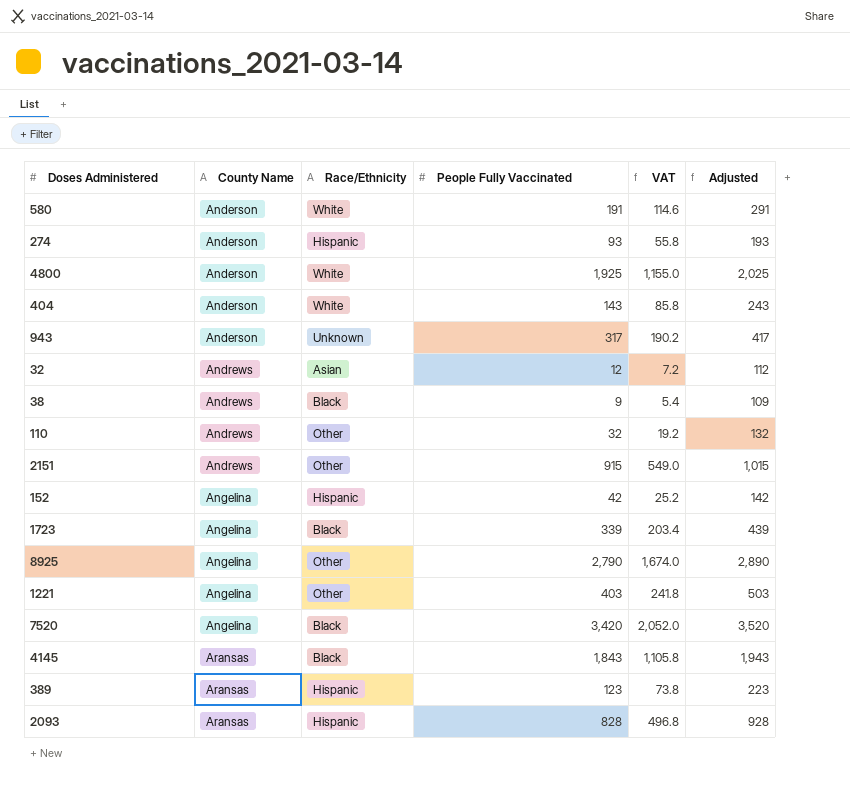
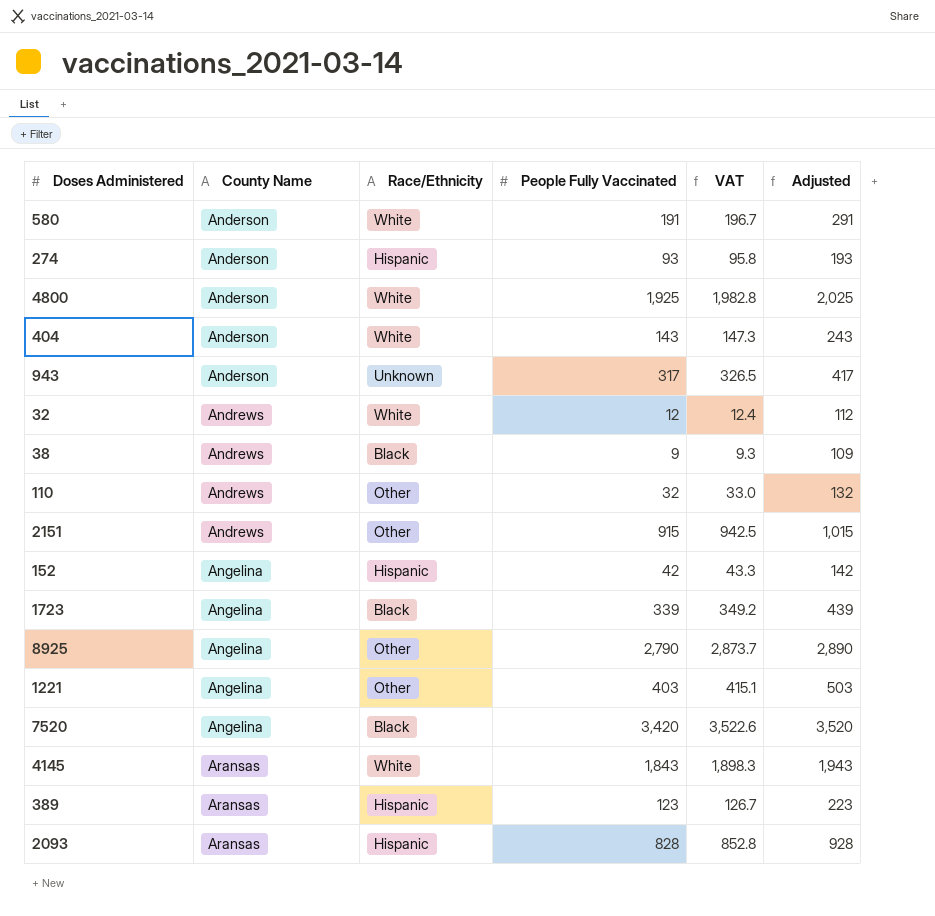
column VAT | formula: [People Fully Vaccinated] * 0.6 -> [People Fully Vaccinated] * 1.03
32 | Race/Ethnicity: Asian -> White
4145 | Race/Ethnicity: Black -> White

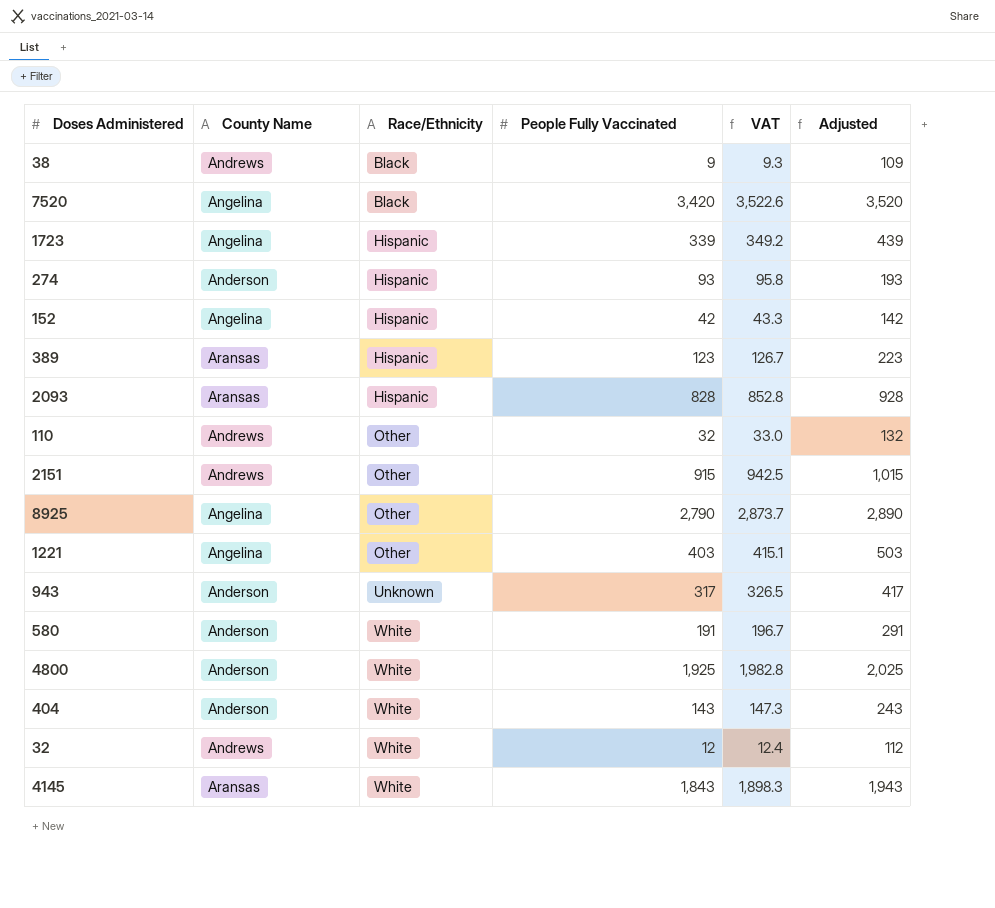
row order: County Name ascending -> Race/Ethnicity ascending
1723 | Race/Ethnicity: Black -> Hispanic

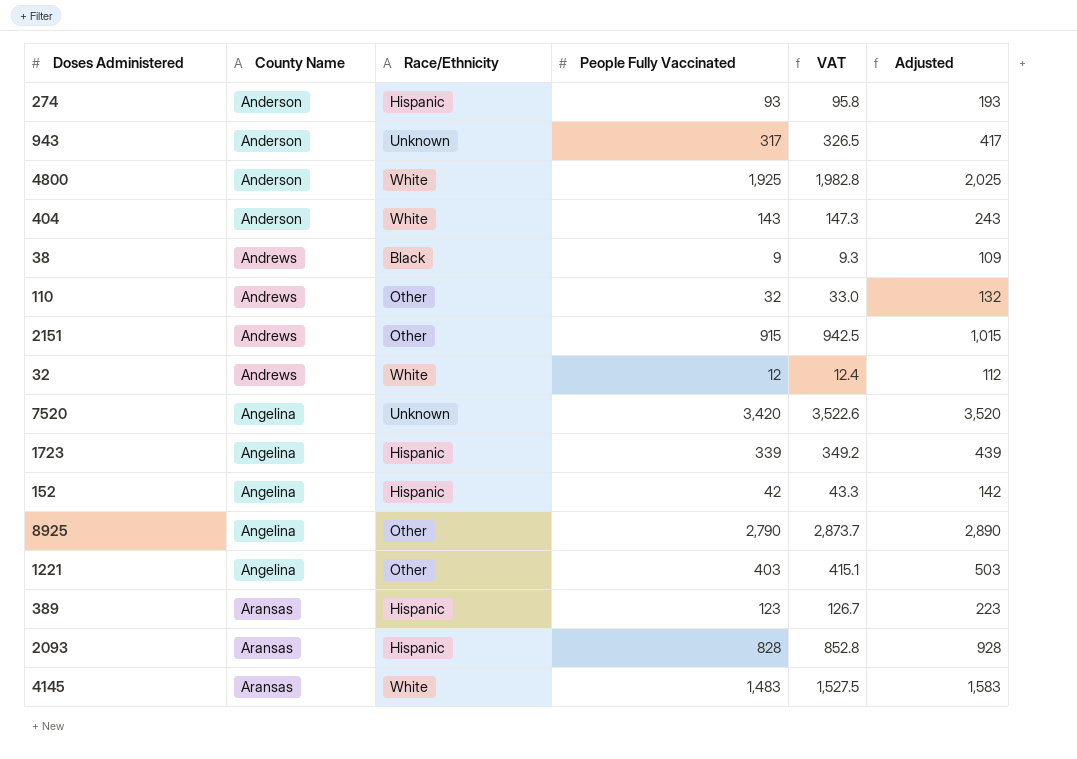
row order: Race/Ethnicity ascending -> County Name ascending
row 580: Anderson | White | 191 | 196.7 | 291 -> none
7520 | Race/Ethnicity: Black -> Unknown
4145 | People Fully Vaccinated: 1,843 -> 1,483
4145 | VAT: 1,898.3 -> 1,527.5
4145 | Adjusted: 1,943 -> 1,583

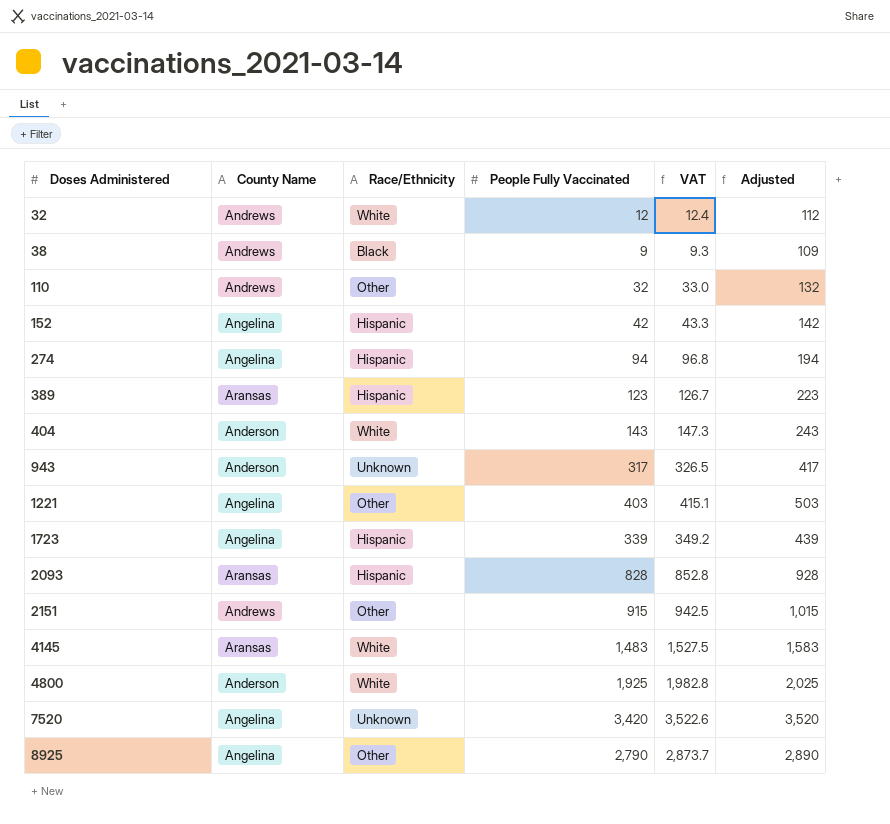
row order: County Name ascending -> Doses Administered ascending
274 | County Name: Anderson -> Angelina
274 | People Fully Vaccinated: 93 -> 94
274 | VAT: 95.8 -> 96.8
274 | Adjusted: 193 -> 194

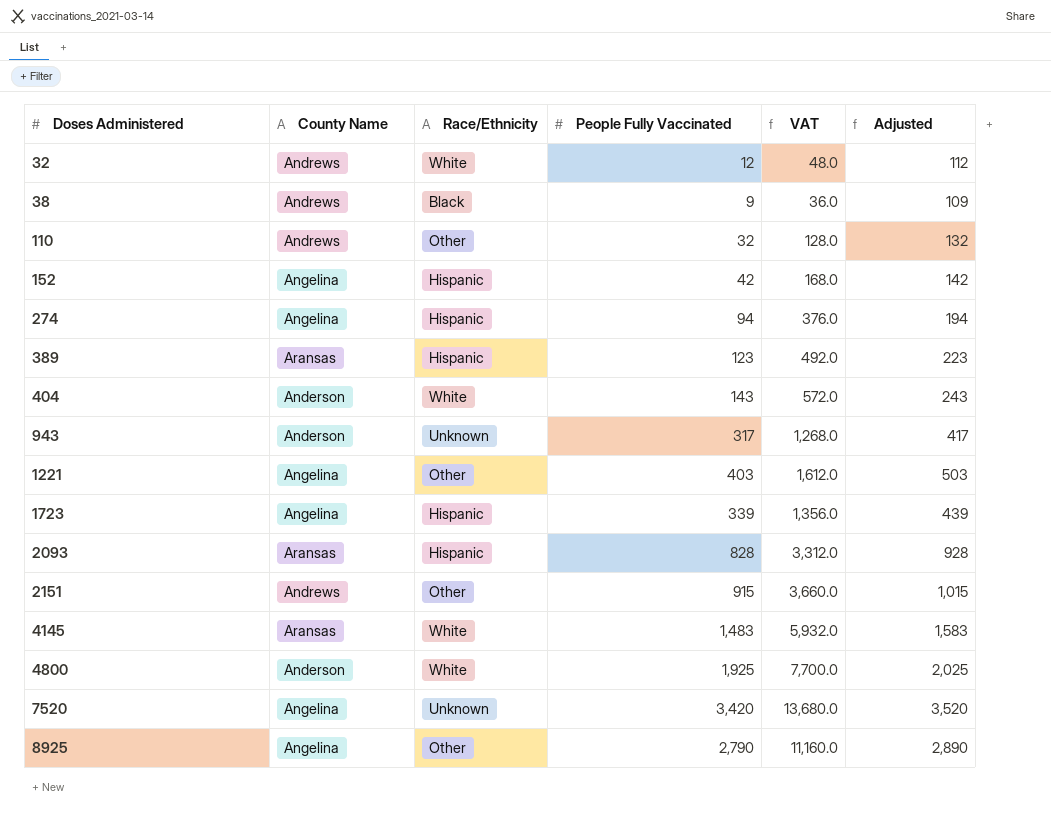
column VAT | formula: [People Fully Vaccinated] * 1.03 -> [People Fully Vaccinated] * 4

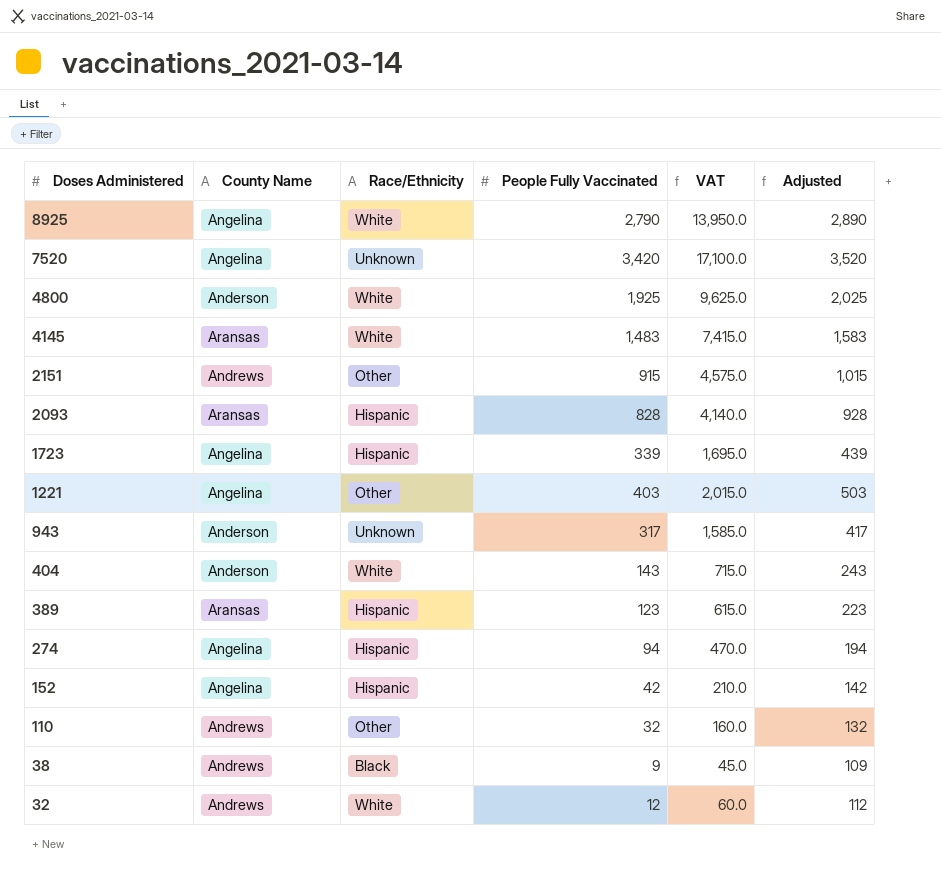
row order: Doses Administered ascending -> Doses Administered descending
column VAT | formula: [People Fully Vaccinated] * 4 -> [People Fully Vaccinated] * 5
8925 | Race/Ethnicity: Other -> White

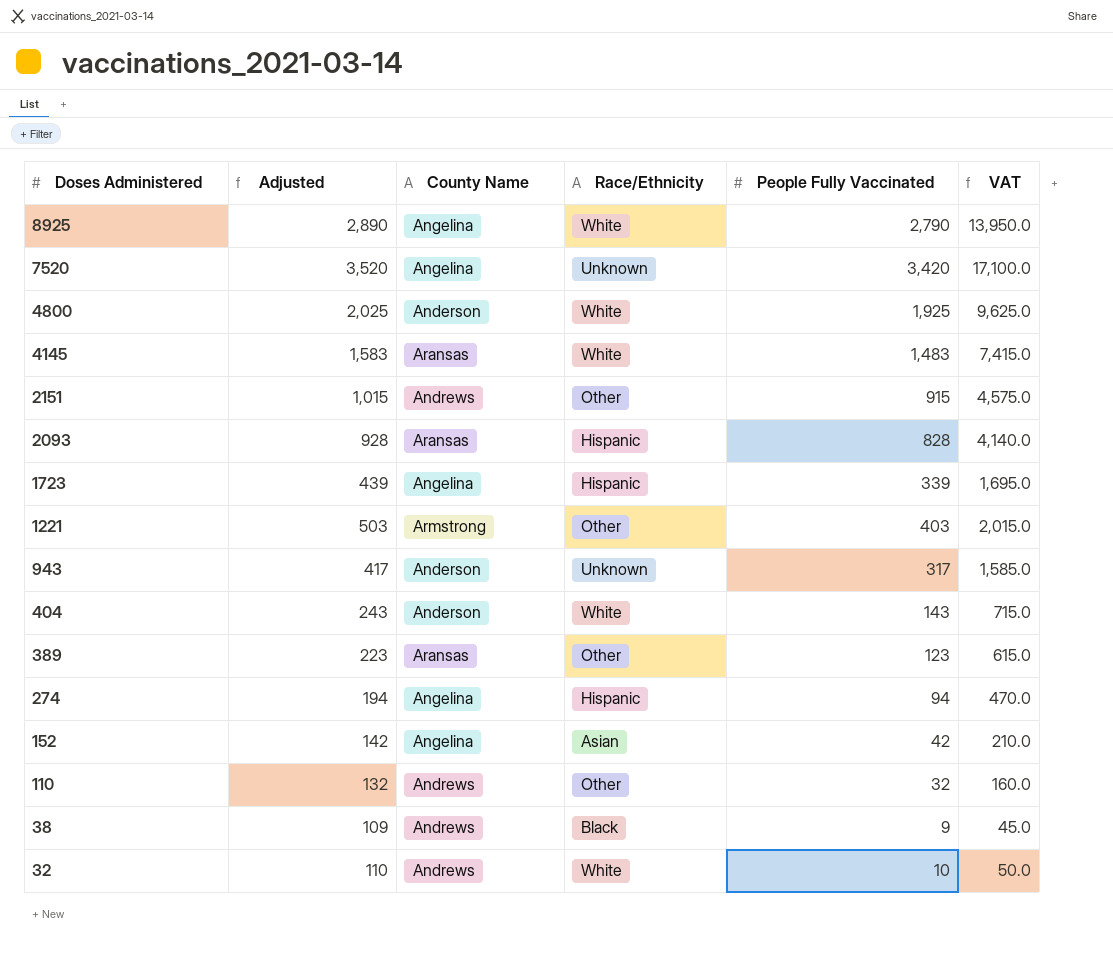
column Adjusted | position: 6 -> 2
1221 | County Name: Angelina -> Armstrong
389 | Race/Ethnicity: Hispanic -> Other
152 | Race/Ethnicity: Hispanic -> Asian
32 | Adjusted: 112 -> 110
32 | People Fully Vaccinated: 12 -> 10
32 | VAT: 60.0 -> 50.0

